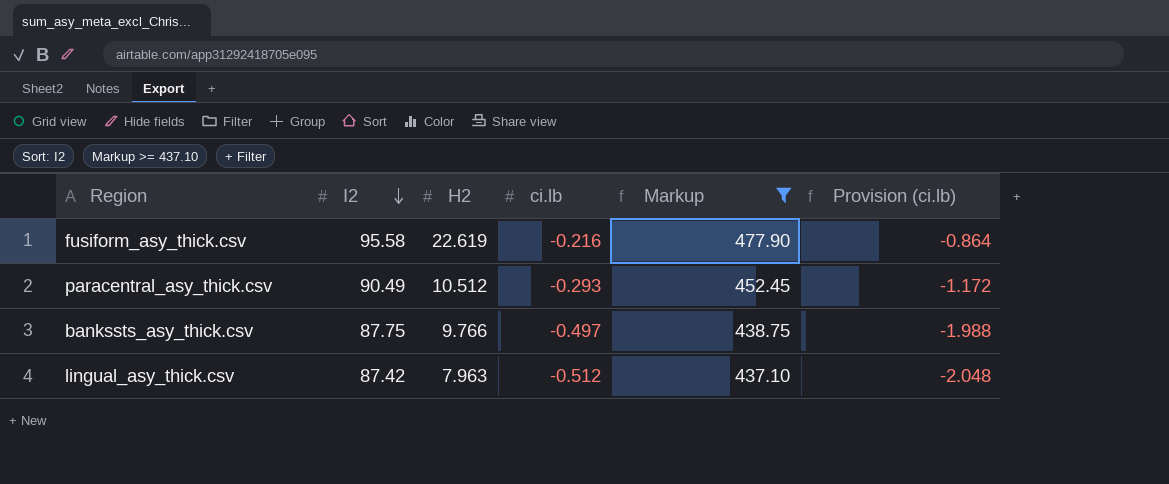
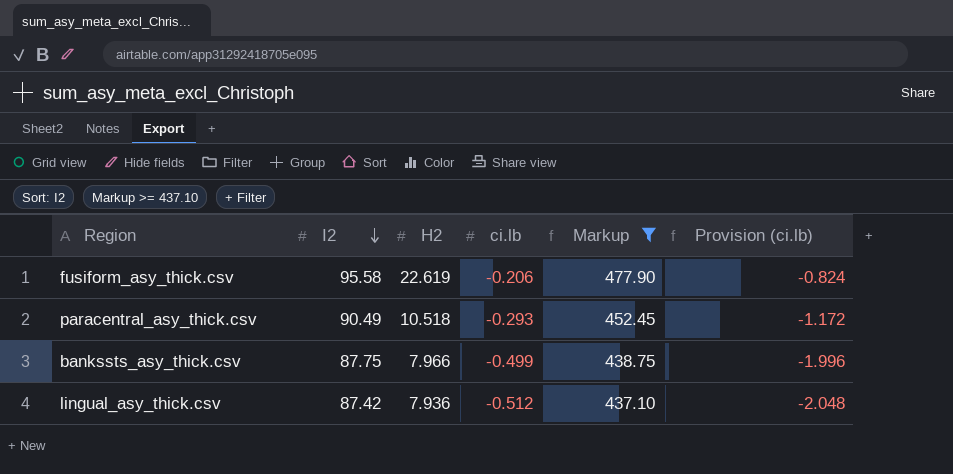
fusiform_asy_thick.csv | ci.lb: -0.216 -> -0.206
fusiform_asy_thick.csv | Provision (ci.lb): -0.864 -> -0.824
paracentral_asy_thick.csv | H2: 10.512 -> 10.518
bankssts_asy_thick.csv | H2: 9.766 -> 7.966
bankssts_asy_thick.csv | ci.lb: -0.497 -> -0.499
bankssts_asy_thick.csv | Provision (ci.lb): -1.988 -> -1.996
lingual_asy_thick.csv | H2: 7.963 -> 7.936

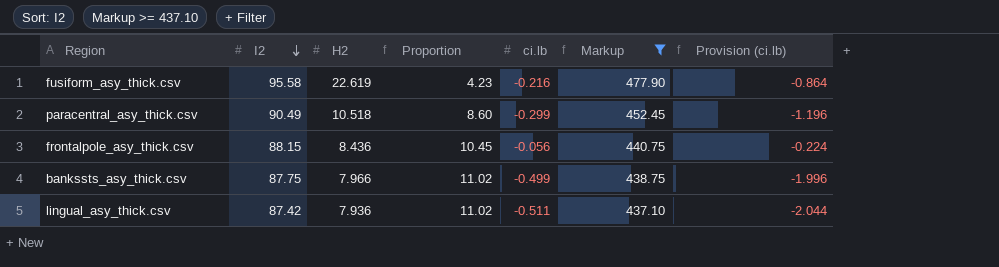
column Proportion | formula: none -> [I2] / [H2]
fusiform_asy_thick.csv | ci.lb: -0.206 -> -0.216
fusiform_asy_thick.csv | Provision (ci.lb): -0.824 -> -0.864
paracentral_asy_thick.csv | ci.lb: -0.293 -> -0.299
paracentral_asy_thick.csv | Provision (ci.lb): -1.172 -> -1.196
row frontalpole_asy_thick.csv: none -> 88.15 | 8.436 | 10.45 | -0.056 | 440.75 | -0.224
lingual_asy_thick.csv | ci.lb: -0.512 -> -0.511
lingual_asy_thick.csv | Provision (ci.lb): -2.048 -> -2.044

